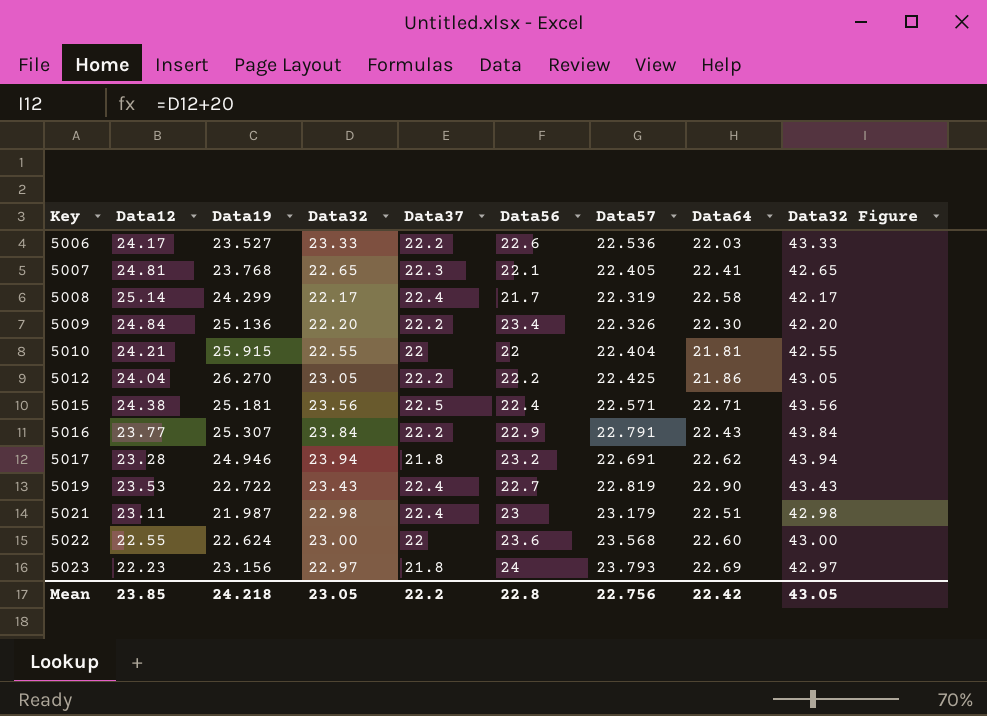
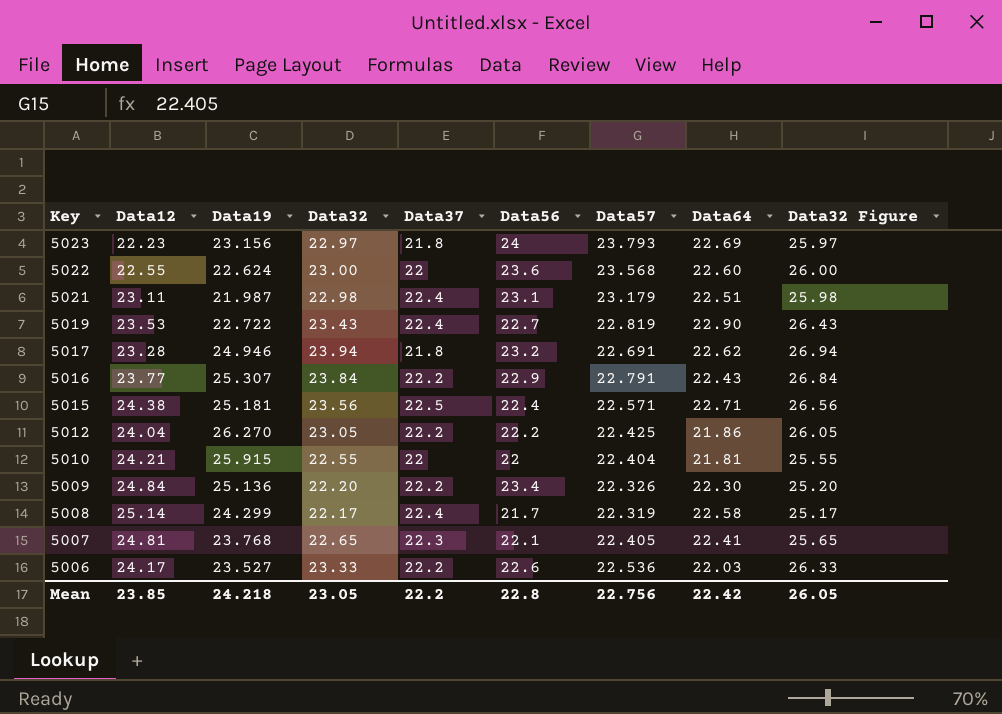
row order: Key ascending -> Key descending
column Data32 Figure | formula: [Data32] + 20 -> [Data32] + 3
5021 | Data56: 23 -> 23.1
Mean | Data32 Figure: 43.05 -> 26.05

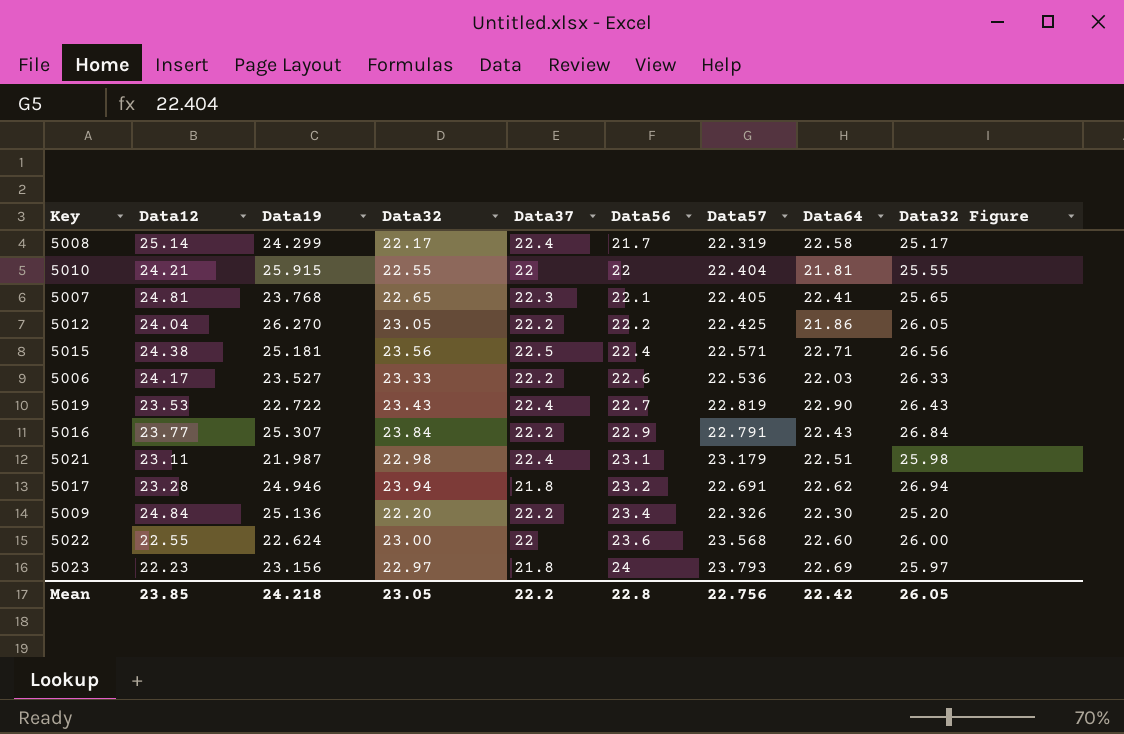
row order: Key descending -> Data56 ascending

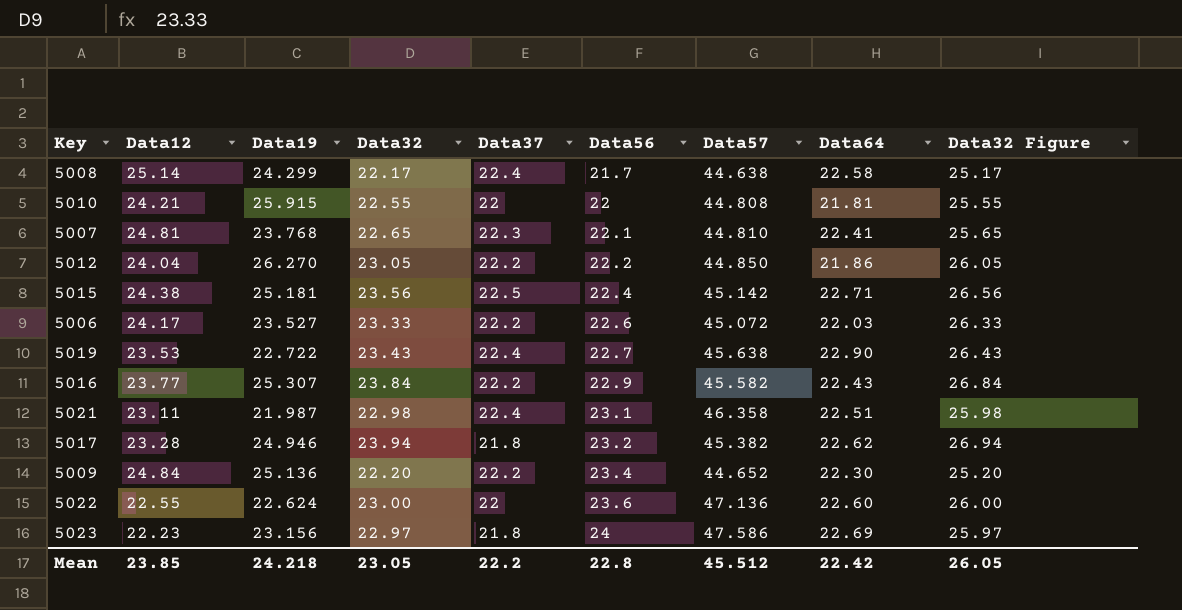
5008 | Data57: 22.319 -> 44.638
5010 | Data57: 22.404 -> 44.808
5007 | Data57: 22.405 -> 44.810
5012 | Data57: 22.425 -> 44.850
5015 | Data57: 22.571 -> 45.142
5006 | Data57: 22.536 -> 45.072
5019 | Data57: 22.819 -> 45.638
5016 | Data57: 22.791 -> 45.582
5021 | Data57: 23.179 -> 46.358
5017 | Data57: 22.691 -> 45.382
5009 | Data57: 22.326 -> 44.652
5022 | Data57: 23.568 -> 47.136
5023 | Data57: 23.793 -> 47.586
Mean | Data57: 22.756 -> 45.512

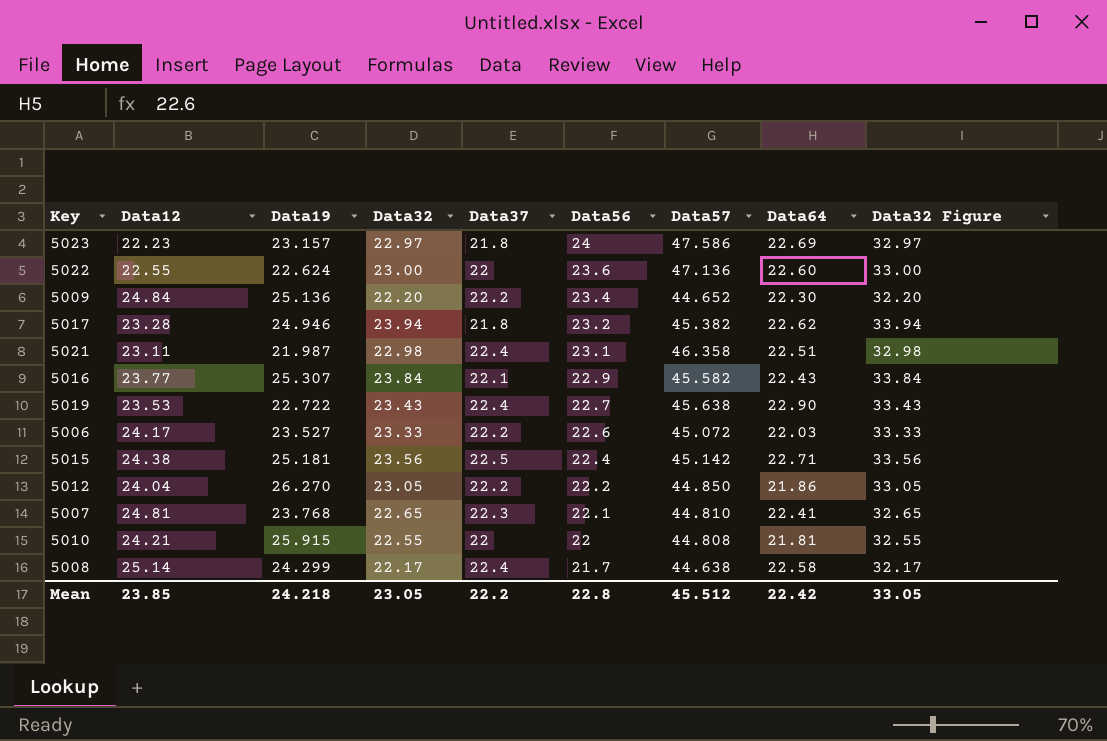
row order: Data56 ascending -> Data56 descending
column Data32 Figure | formula: [Data32] + 3 -> [Data32] + 10
5023 | Data19: 23.156 -> 23.157
5016 | Data37: 22.2 -> 22.1
Mean | Data32 Figure: 26.05 -> 33.05

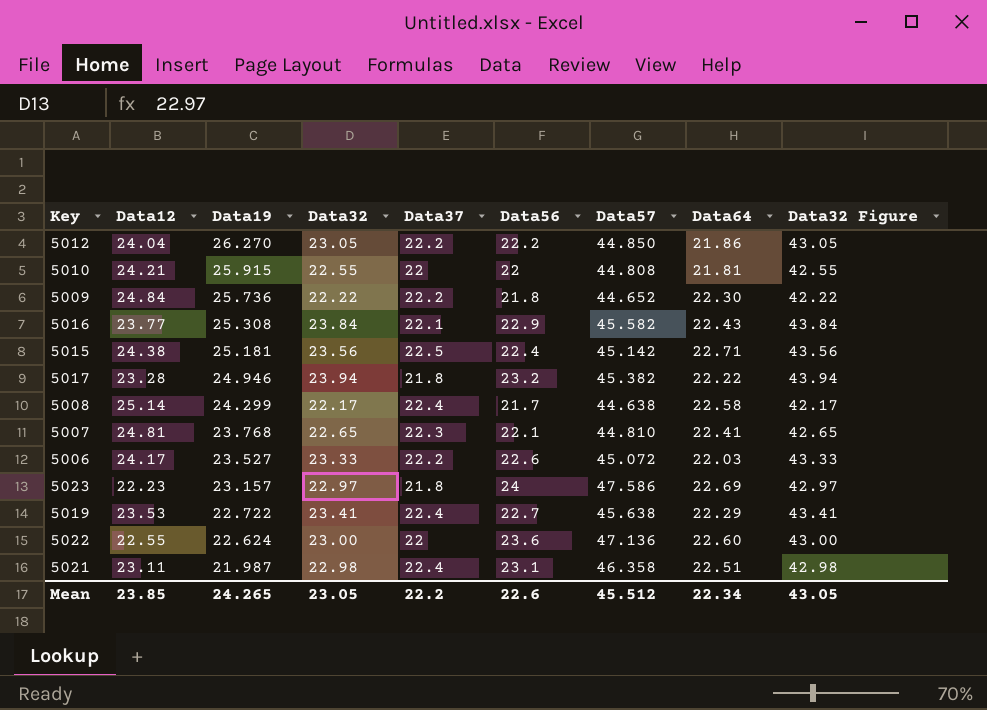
row order: Data56 descending -> Data19 descending
column Data32 Figure | formula: [Data32] + 10 -> [Data32] + 20
5009 | Data19: 25.136 -> 25.736
5009 | Data32: 22.20 -> 22.22
5009 | Data56: 23.4 -> 21.8
5016 | Data19: 25.307 -> 25.308
5017 | Data64: 22.62 -> 22.22
5019 | Data32: 23.43 -> 23.41
5019 | Data64: 22.90 -> 22.29
Mean | Data19: 24.218 -> 24.265
Mean | Data56: 22.8 -> 22.6
Mean | Data64: 22.42 -> 22.34
Mean | Data32 Figure: 33.05 -> 43.05

